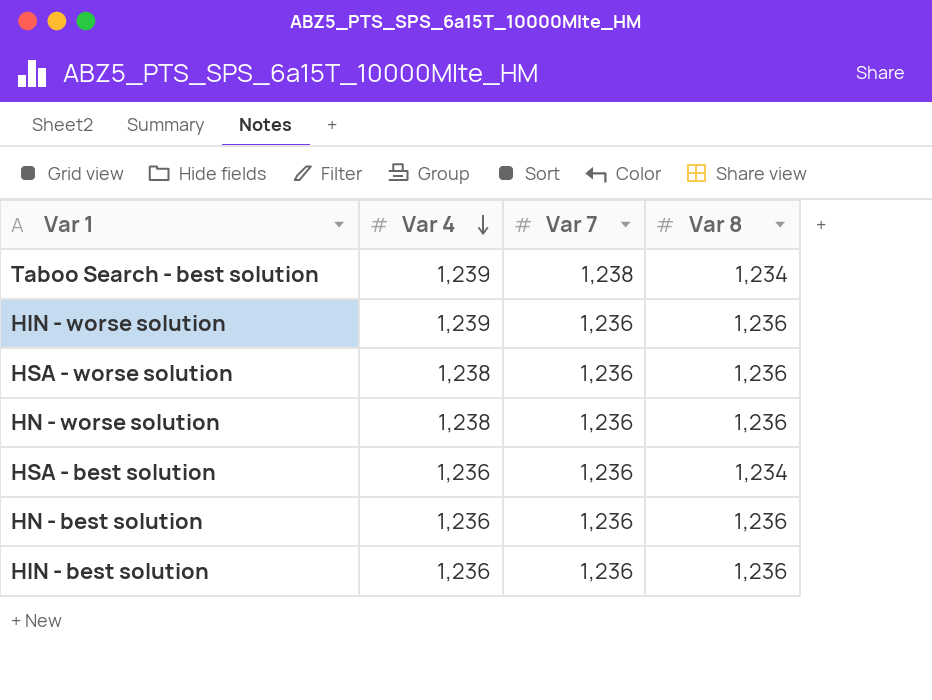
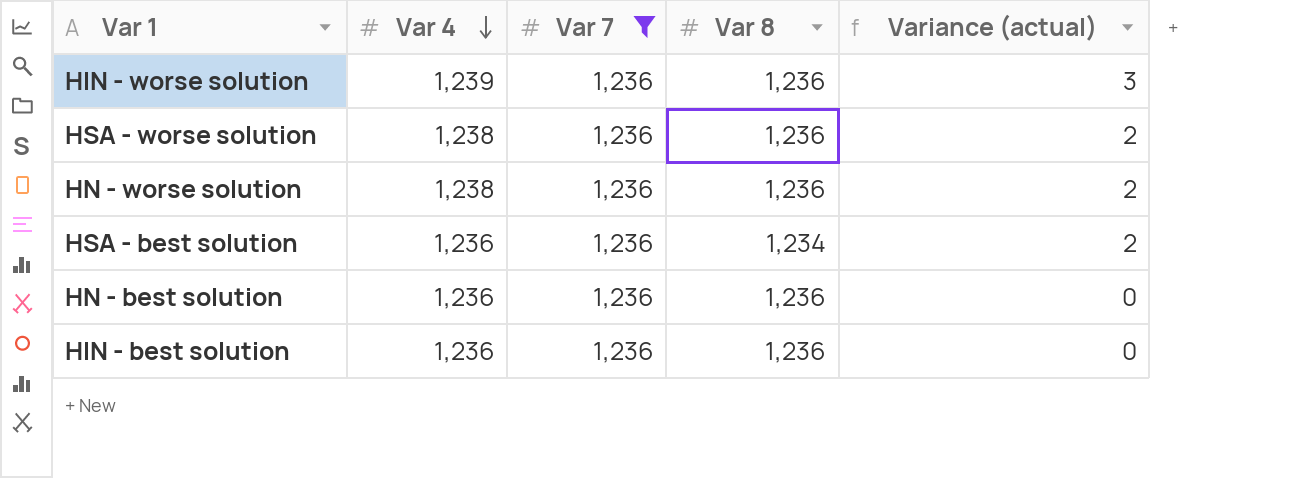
filter: none -> Var 7 = 1,236
column Variance (actual) | formula: none -> [Var 4] - [Var 8]

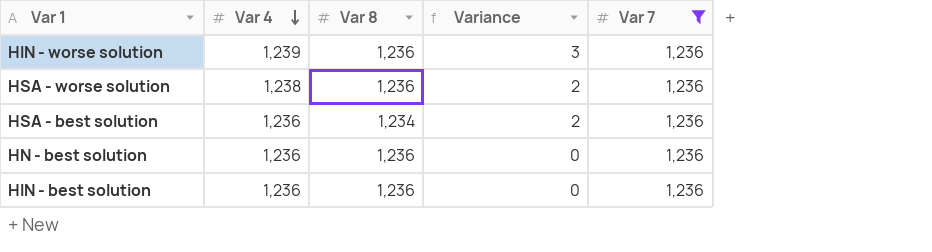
column name: Variance (actual) -> Variance
column Var 7 | position: 3 -> 5
row HN - worse solution: 1,238 | 1,236 | 1,236 | 2 -> none

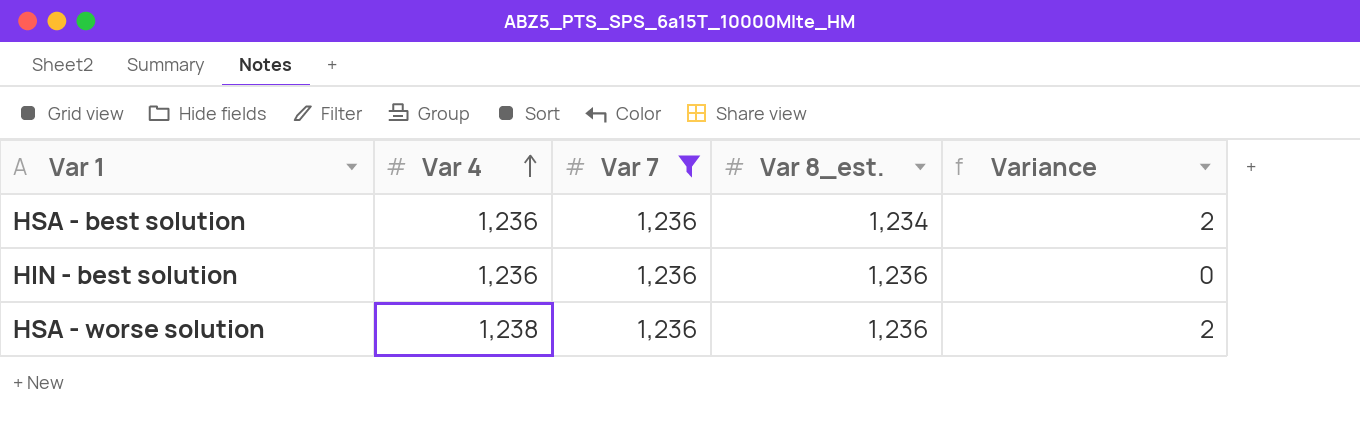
row order: Var 4 descending -> Var 4 ascending
column Var 7 | position: 5 -> 3
column name: Var 8 -> Var 8_est.
row HIN - worse solution: 1,239 | 1,236 | 3 | 1,236 -> none
row HN - best solution: 1,236 | 1,236 | 0 | 1,236 -> none

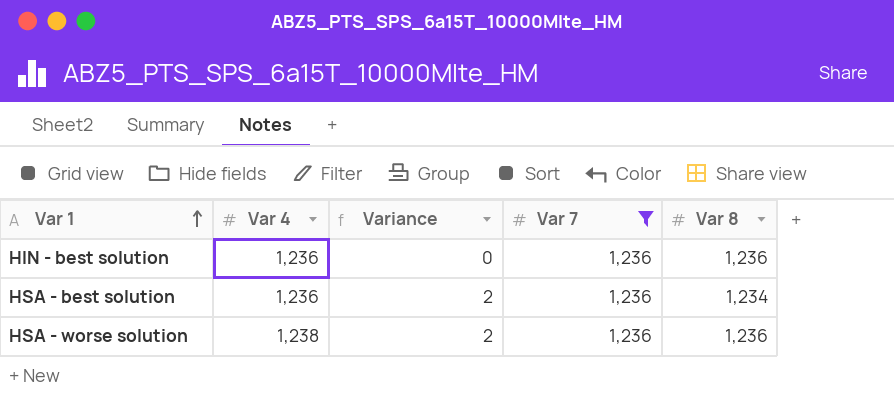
row order: Var 4 ascending -> Var 1 ascending
column Variance | position: 5 -> 3
column name: Var 8_est. -> Var 8

